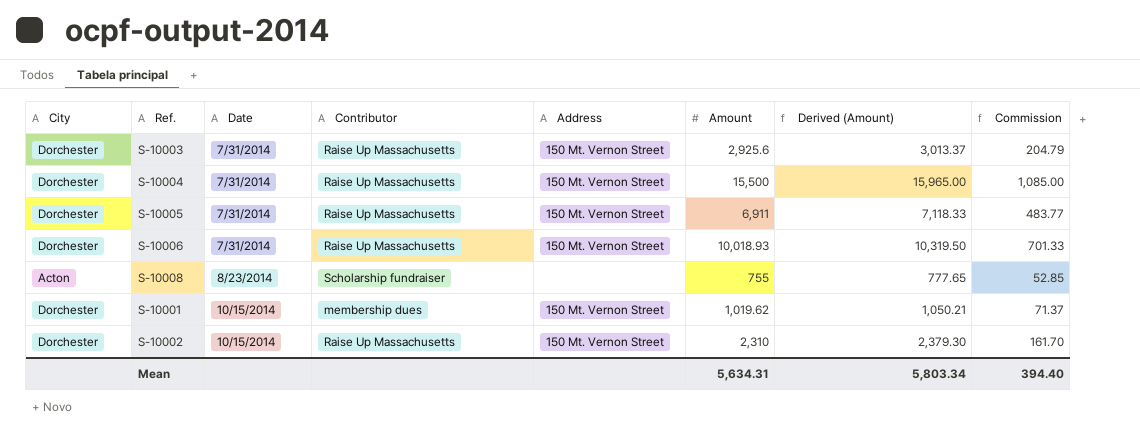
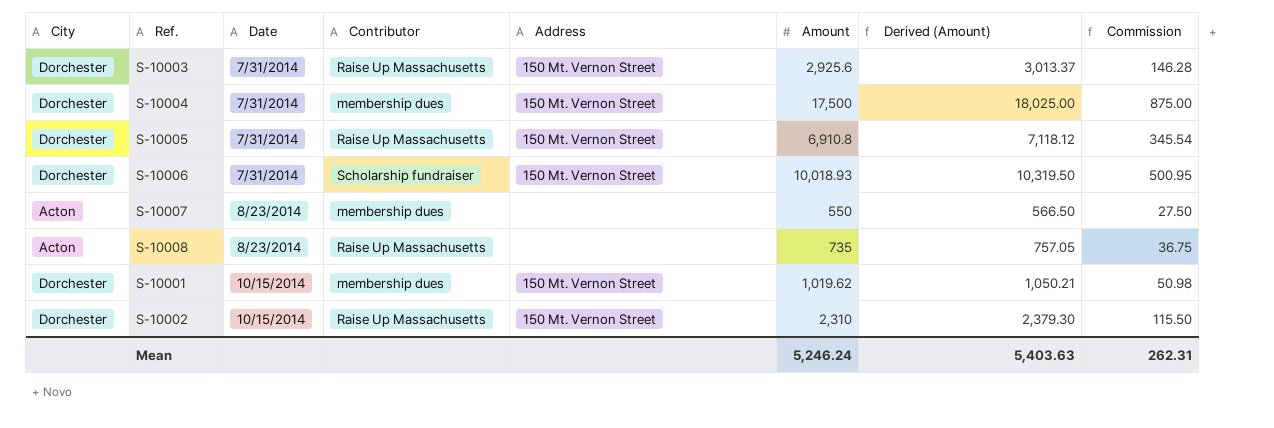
column Commission | formula: [Amount] * 0.07 -> [Amount] * 0.05
S-10004 | Contributor: Raise Up Massachusetts -> membership dues
S-10004 | Amount: 15,500 -> 17,500
S-10004 | Derived (Amount): 15,965.00 -> 18,025.00
S-10005 | Amount: 6,911 -> 6,910.8
S-10005 | Derived (Amount): 7,118.33 -> 7,118.12
S-10006 | Contributor: Raise Up Massachusetts -> Scholarship fundraiser
row S-10007: none -> Acton | 8/23/2014 | membership dues | none | 550 | 566.50 | 27.50
S-10008 | Contributor: Scholarship fundraiser -> Raise Up Massachusetts
S-10008 | Amount: 755 -> 735
S-10008 | Derived (Amount): 777.65 -> 757.05
Mean | Amount: 5,634.31 -> 5,246.24
Mean | Derived (Amount): 5,803.34 -> 5,403.63
Mean | Commission: 394.40 -> 262.31

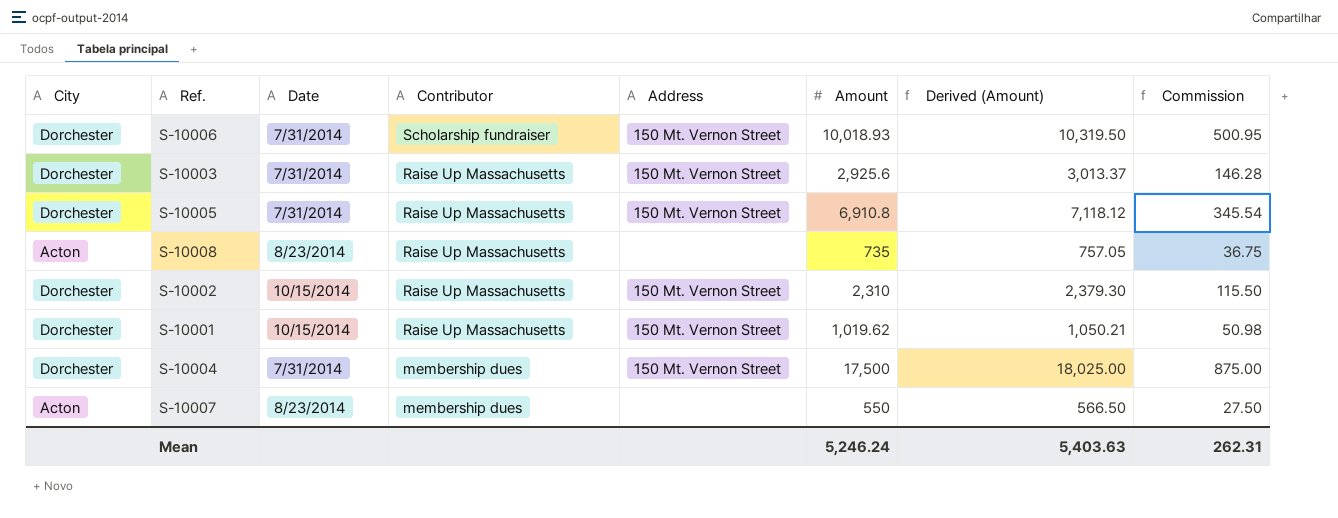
row order: Date ascending -> Contributor descending
S-10001 | Contributor: membership dues -> Raise Up Massachusetts

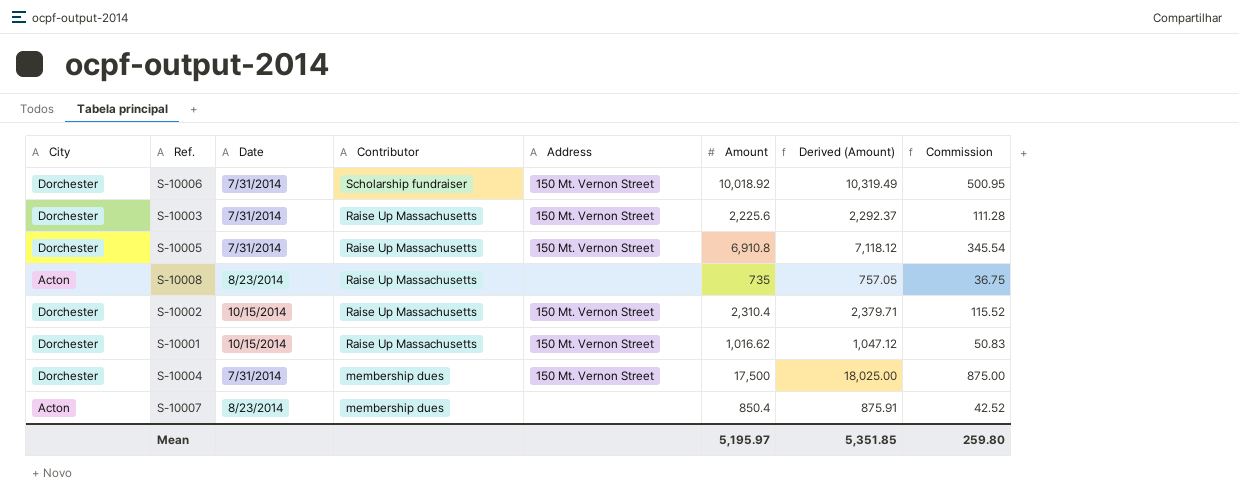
S-10006 | Amount: 10,018.93 -> 10,018.92
S-10006 | Derived (Amount): 10,319.50 -> 10,319.49
S-10003 | Amount: 2,925.6 -> 2,225.6
S-10003 | Derived (Amount): 3,013.37 -> 2,292.37
S-10003 | Commission: 146.28 -> 111.28
S-10002 | Amount: 2,310 -> 2,310.4
S-10002 | Derived (Amount): 2,379.30 -> 2,379.71
S-10002 | Commission: 115.50 -> 115.52
S-10001 | Amount: 1,019.62 -> 1,016.62
S-10001 | Derived (Amount): 1,050.21 -> 1,047.12
S-10001 | Commission: 50.98 -> 50.83
S-10007 | Amount: 550 -> 850.4
S-10007 | Derived (Amount): 566.50 -> 875.91
S-10007 | Commission: 27.50 -> 42.52
Mean | Amount: 5,246.24 -> 5,195.97
Mean | Derived (Amount): 5,403.63 -> 5,351.85
Mean | Commission: 262.31 -> 259.80

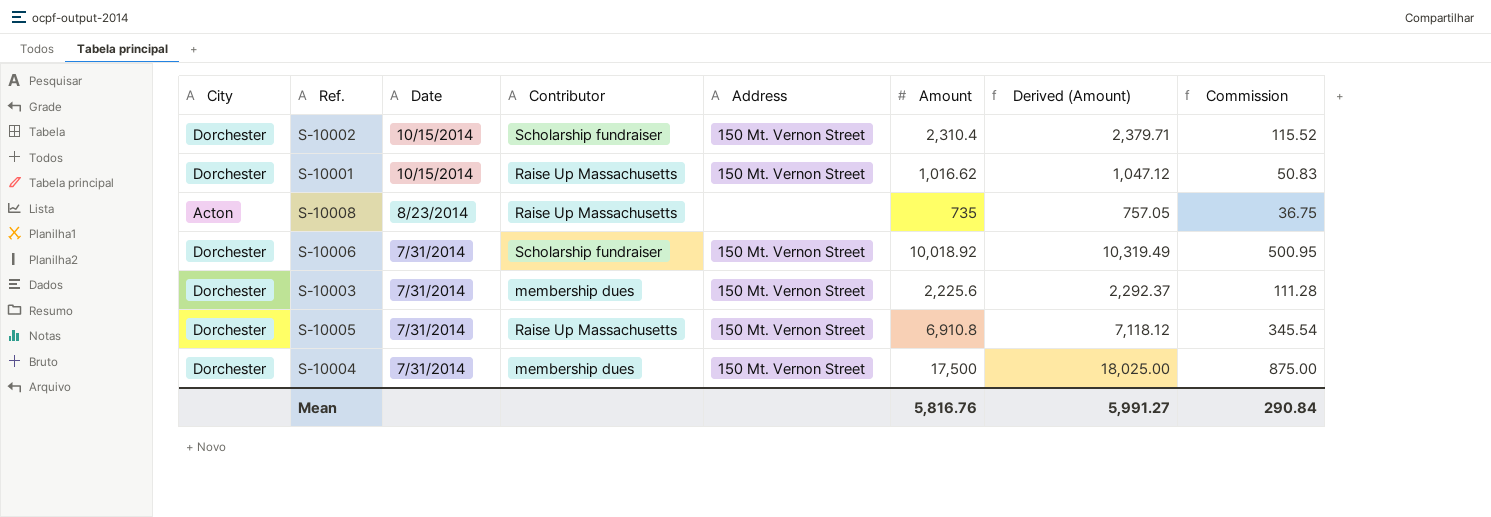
row order: Contributor descending -> Date descending
row S-10007: Acton | 8/23/2014 | membership dues | none | 850.4 | 875.91 | 42.52 -> none
S-10002 | Contributor: Raise Up Massachusetts -> Scholarship fundraiser
S-10003 | Contributor: Raise Up Massachusetts -> membership dues
Mean | Amount: 5,195.97 -> 5,816.76
Mean | Derived (Amount): 5,351.85 -> 5,991.27
Mean | Commission: 259.80 -> 290.84

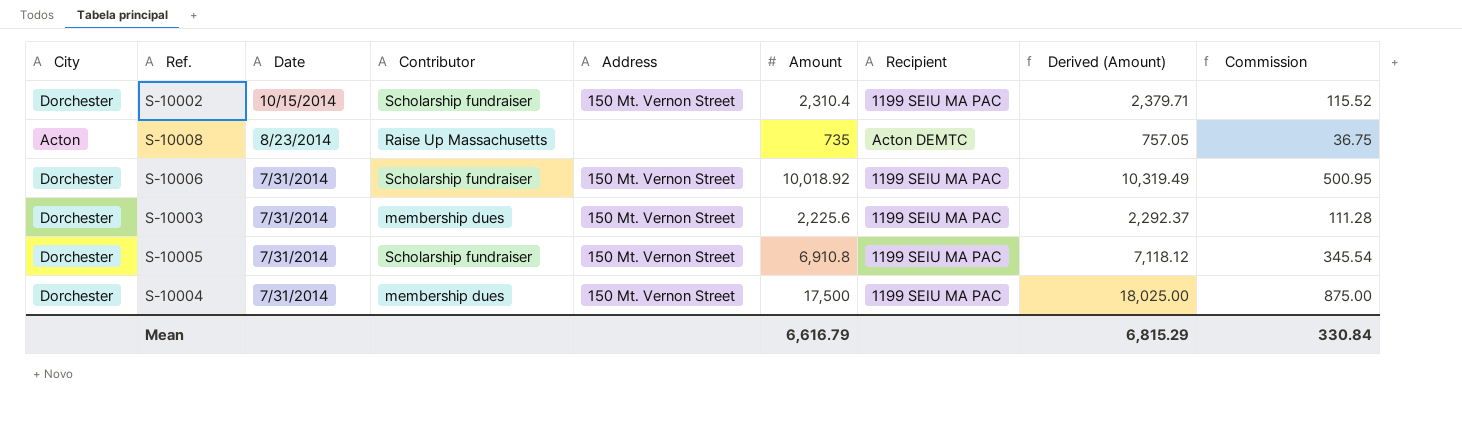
column Recipient | position: none -> 7
row S-10001: Dorchester | 10/15/2014 | Raise Up Massachusetts | 150 Mt. Vernon Street | 1,016.62 | 1,047.12 | 50.83 -> none
S-10005 | Contributor: Raise Up Massachusetts -> Scholarship fundraiser
Mean | Amount: 5,816.76 -> 6,616.79
Mean | Derived (Amount): 5,991.27 -> 6,815.29
Mean | Commission: 290.84 -> 330.84

